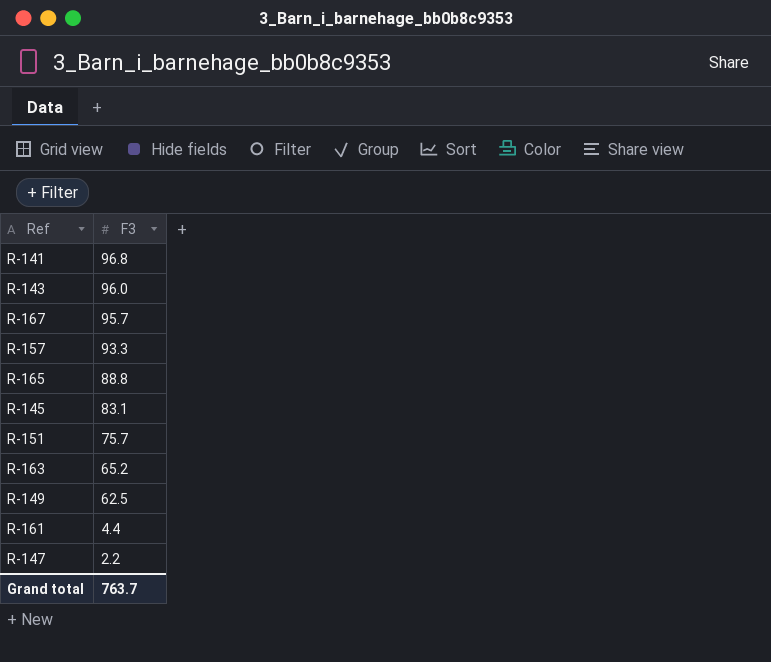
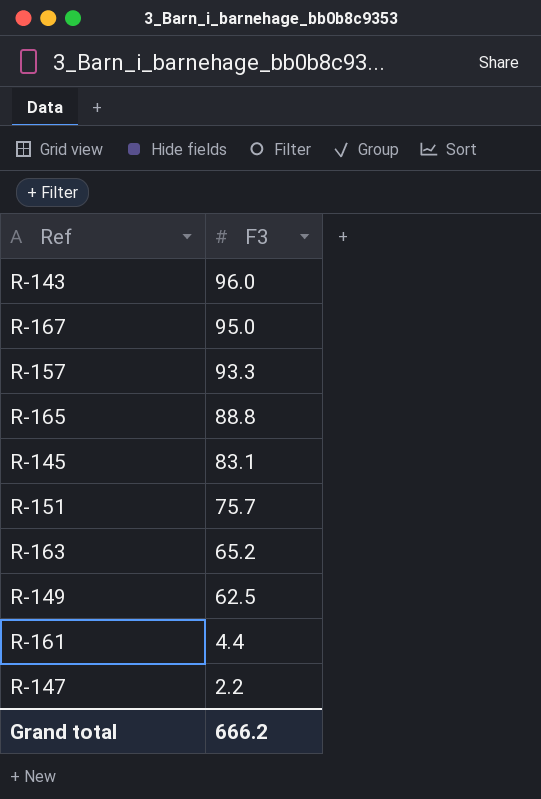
row R-141: 96.8 -> none
R-167 | F3: 95.7 -> 95.0
Grand total | F3: 763.7 -> 666.2

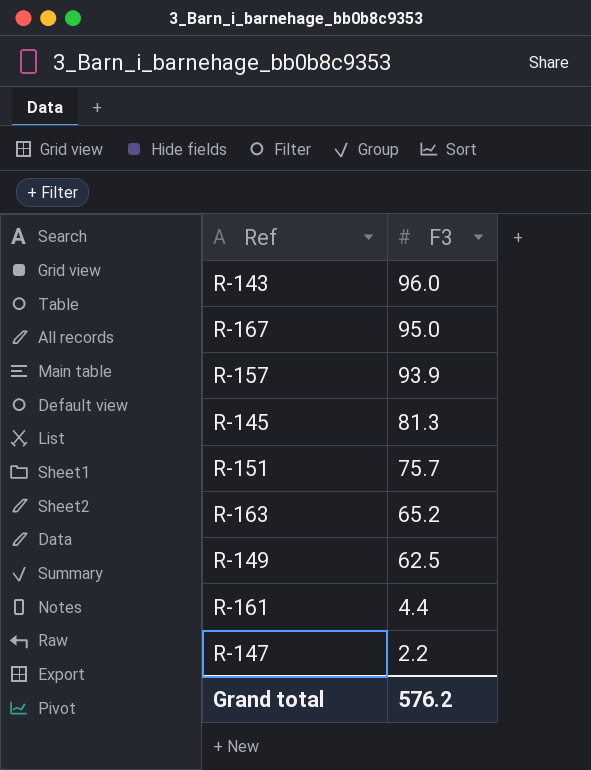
row R-165: 88.8 -> none
R-157 | F3: 93.3 -> 93.9
R-145 | F3: 83.1 -> 81.3
Grand total | F3: 666.2 -> 576.2

